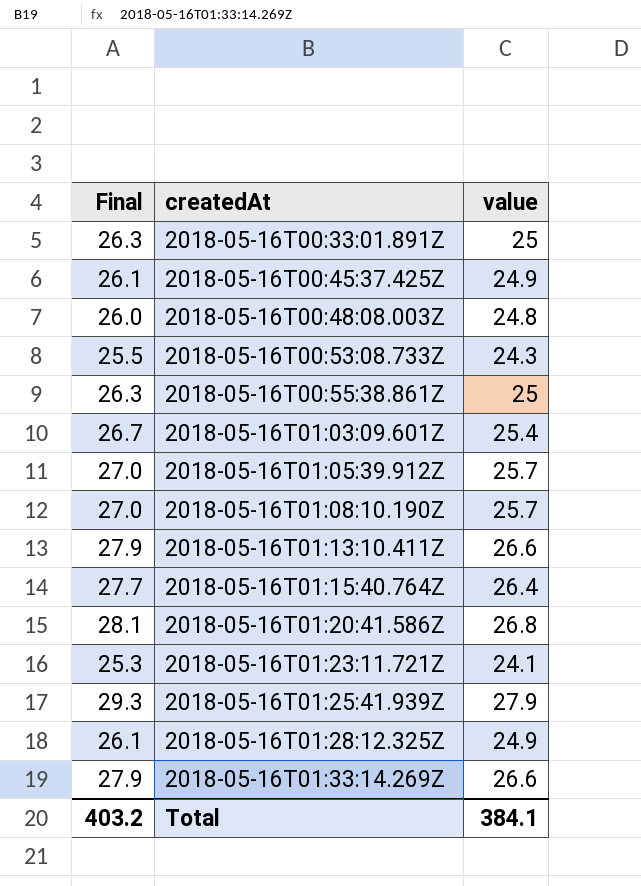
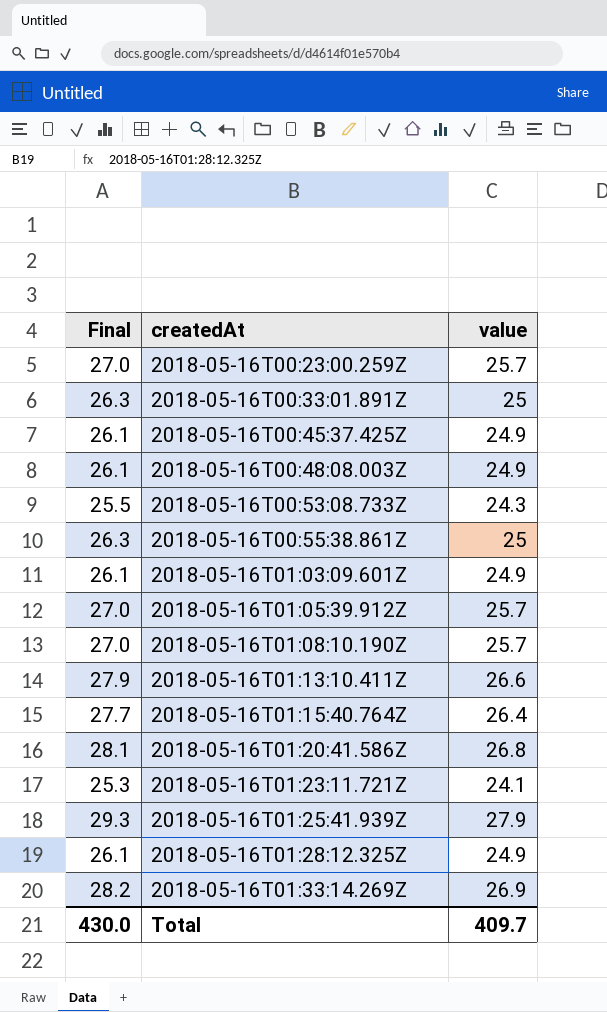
row 2018-05-16T00:23:00.259Z: none -> 27.0 | 25.7
2018-05-16T00:48:08.003Z | Final: 26.0 -> 26.1
2018-05-16T00:48:08.003Z | value: 24.8 -> 24.9
2018-05-16T01:03:09.601Z | Final: 26.7 -> 26.1
2018-05-16T01:03:09.601Z | value: 25.4 -> 24.9
2018-05-16T01:33:14.269Z | Final: 27.9 -> 28.2
2018-05-16T01:33:14.269Z | value: 26.6 -> 26.9
Total | Final: 403.2 -> 430.0
Total | value: 384.1 -> 409.7

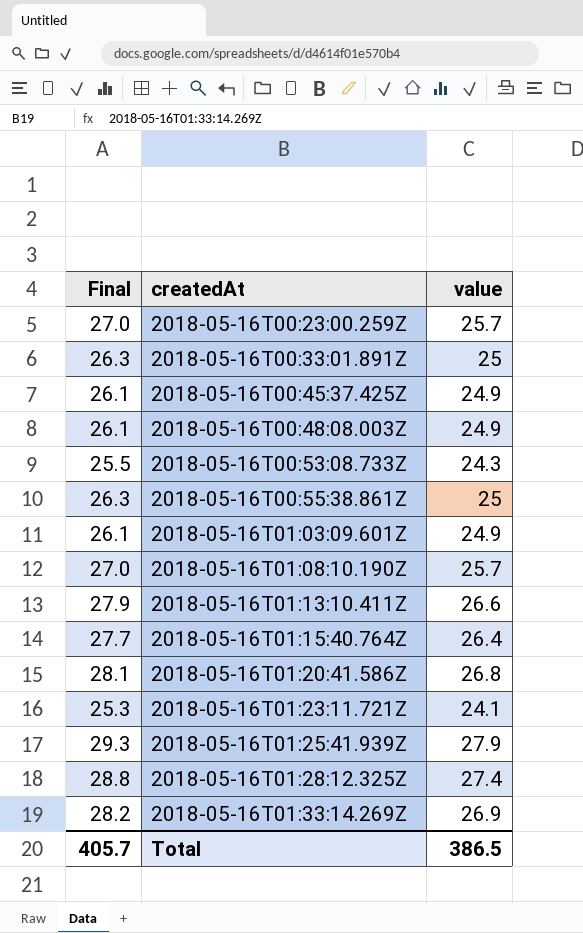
row 2018-05-16T01:05:39.912Z: 27.0 | 25.7 -> none
2018-05-16T01:28:12.325Z | Final: 26.1 -> 28.8
2018-05-16T01:28:12.325Z | value: 24.9 -> 27.4
Total | Final: 430.0 -> 405.7
Total | value: 409.7 -> 386.5

